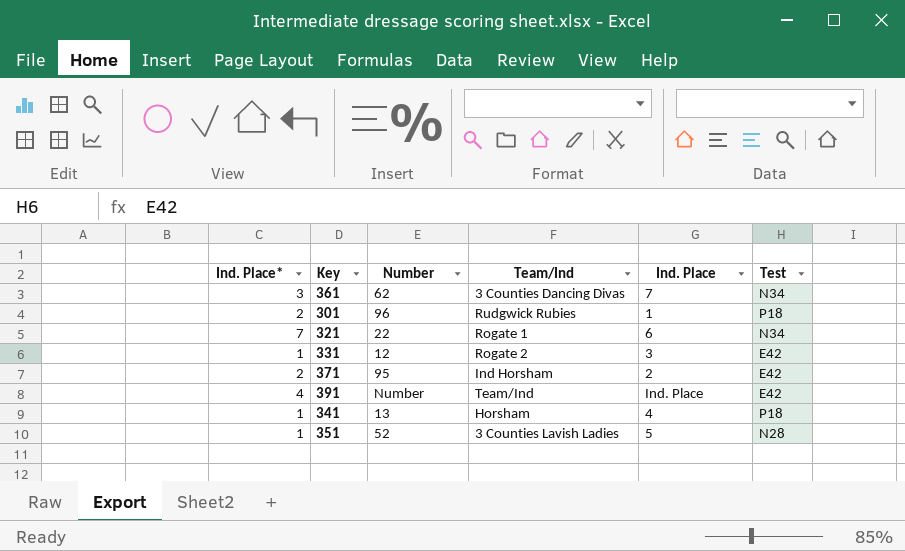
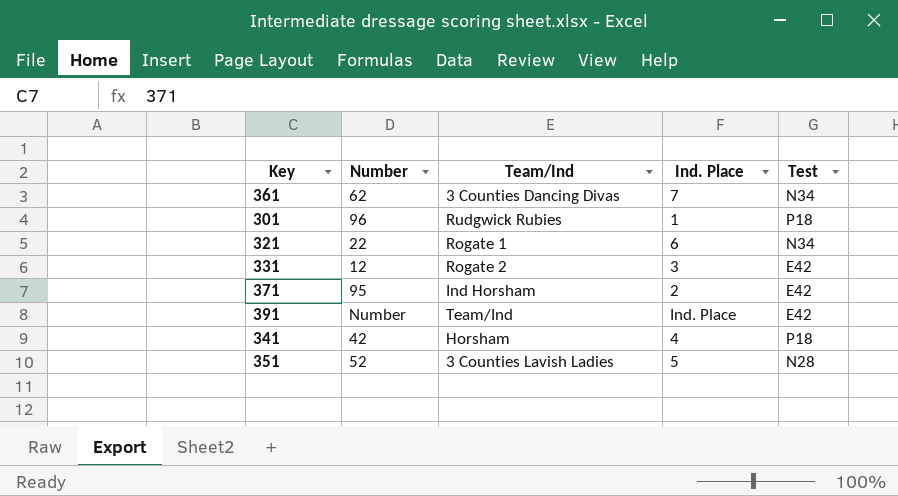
column Ind. Place* | position: 1 -> none
341 | Number: 13 -> 42

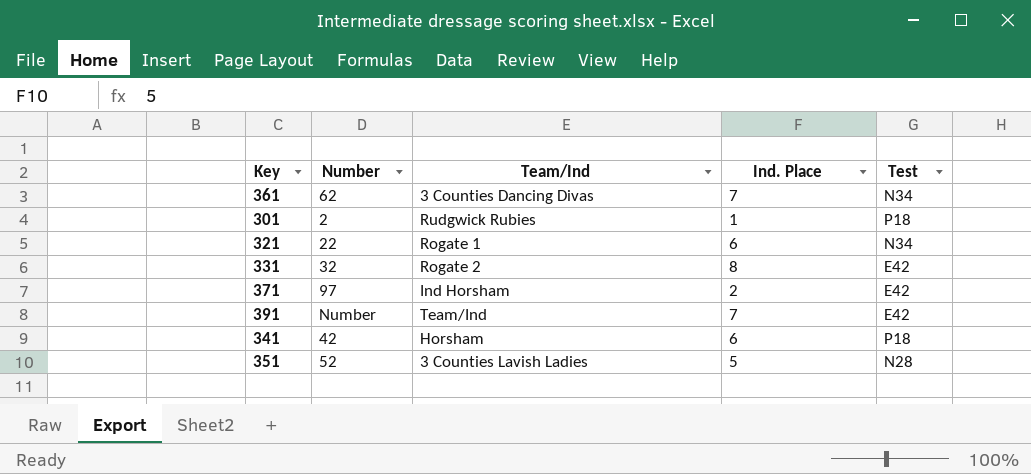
301 | Number: 96 -> 2
331 | Number: 12 -> 32
331 | Ind. Place: 3 -> 8
371 | Number: 95 -> 97
391 | Ind. Place: Ind. Place -> 7
341 | Ind. Place: 4 -> 6

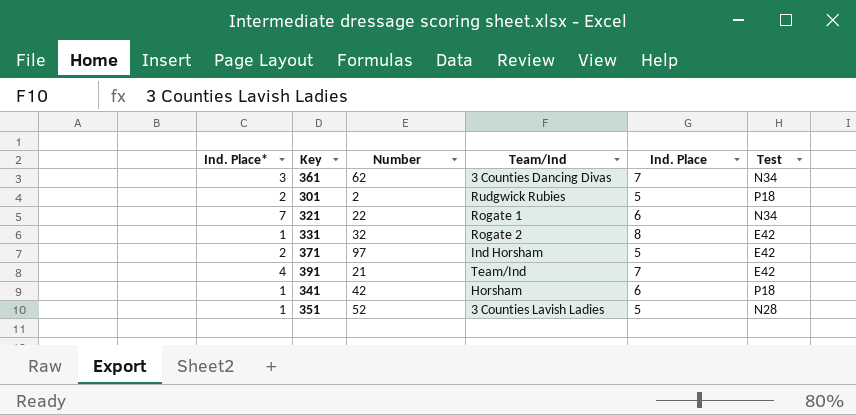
column Ind. Place* | position: none -> 1
301 | Ind. Place: 1 -> 5
371 | Ind. Place: 2 -> 5
391 | Number: Number -> 21

